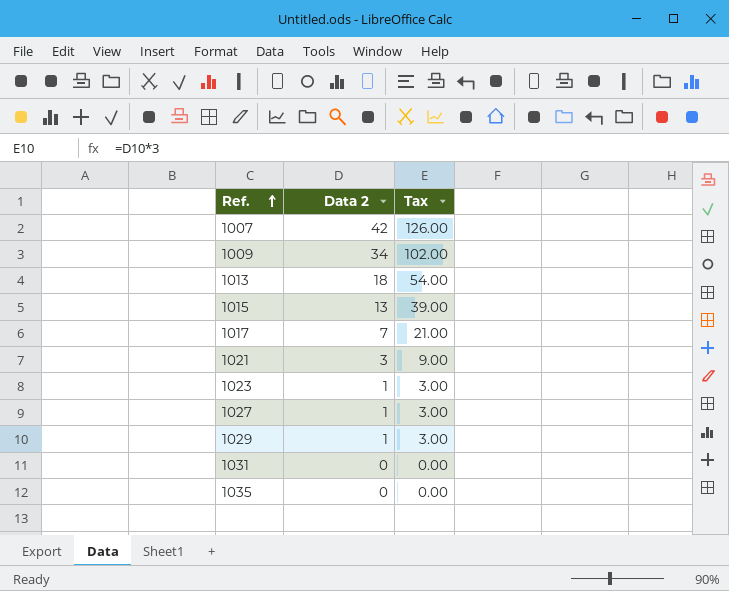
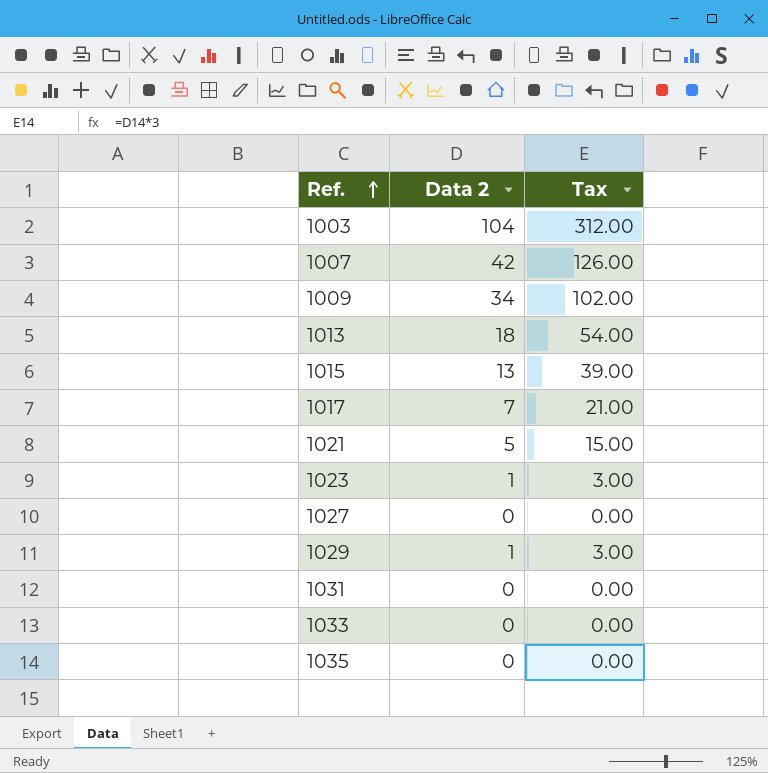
row 1003: none -> 104 | 312.00
1021 | Data 2: 3 -> 5
1021 | Tax: 9.00 -> 15.00
1027 | Data 2: 1 -> 0
1027 | Tax: 3.00 -> 0.00
row 1033: none -> 0 | 0.00

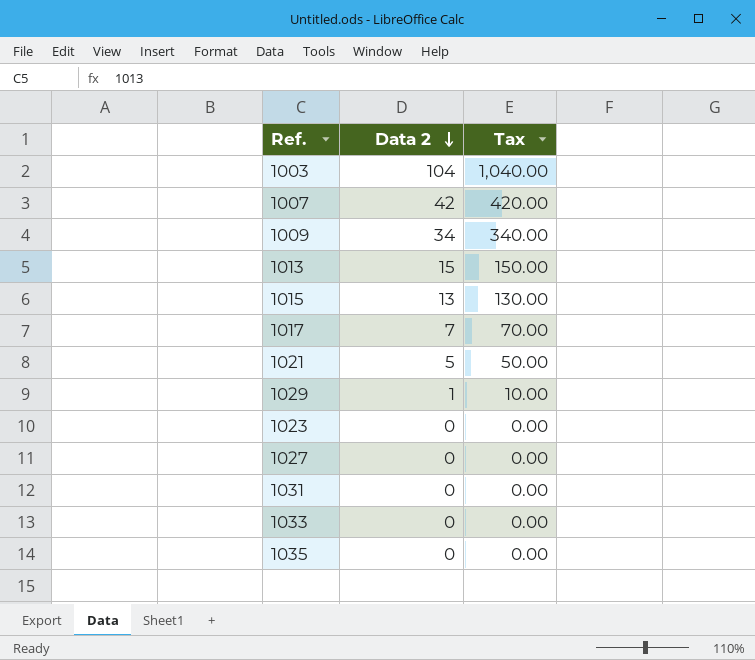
row order: Ref. ascending -> Data 2 descending
column Tax | formula: [Data 2] * 3 -> [Data 2] * 10
1013 | Data 2: 18 -> 15
1023 | Data 2: 1 -> 0

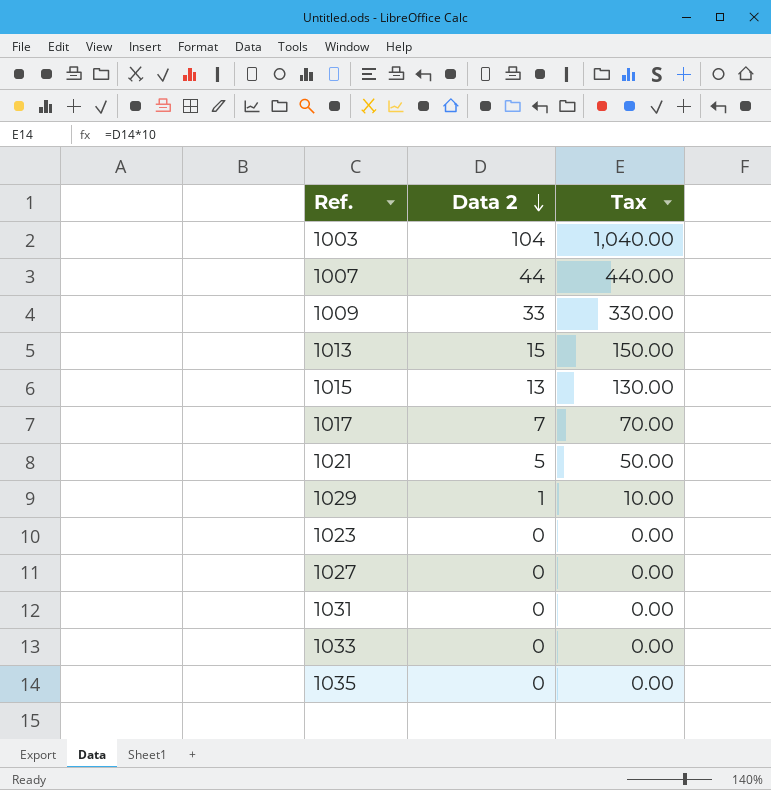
1007 | Data 2: 42 -> 44
1007 | Tax: 420.00 -> 440.00
1009 | Data 2: 34 -> 33
1009 | Tax: 340.00 -> 330.00

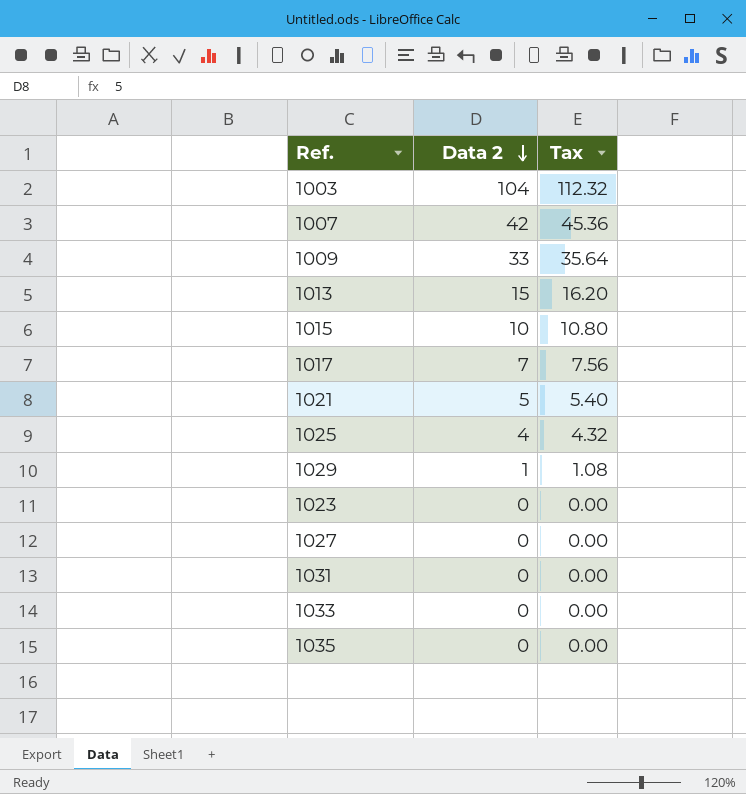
column Tax | formula: [Data 2] * 10 -> [Data 2] * 1.08
1007 | Data 2: 44 -> 42
1015 | Data 2: 13 -> 10
row 1025: none -> 4 | 4.32

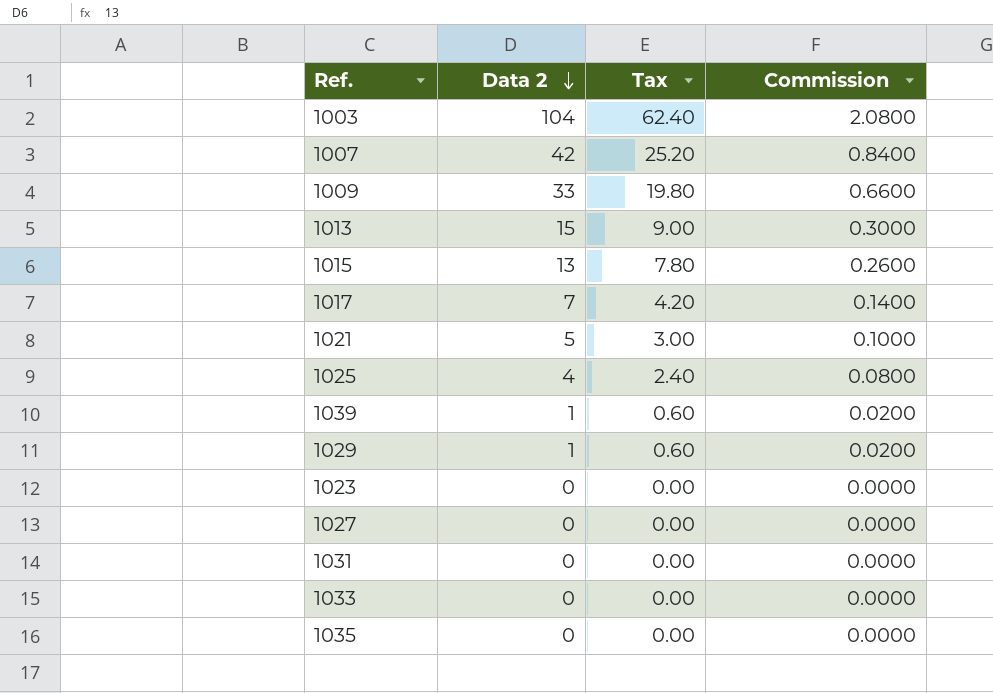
column Tax | formula: [Data 2] * 1.08 -> [Data 2] * 0.6
column Commission | formula: none -> [Data 2] * 0.02
1015 | Data 2: 10 -> 13
row 1039: none -> 1 | 0.60 | 0.0200

